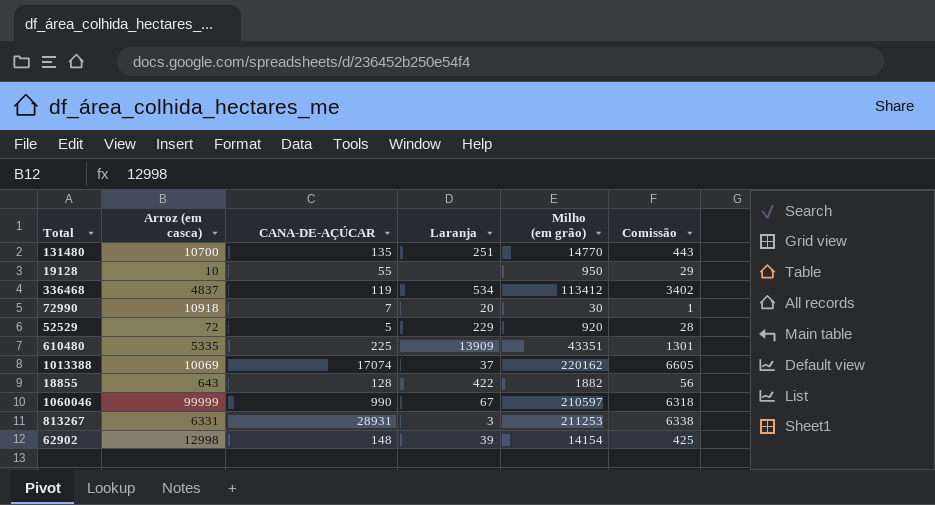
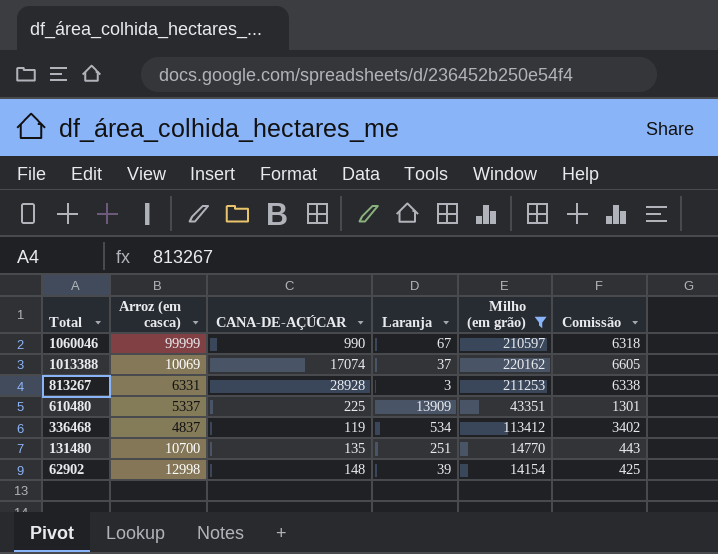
filter: none -> Milho (em grão) >= 14154
row order: none -> Total descending
813267 | CANA-DE-AÇÚCAR: 28931 -> 28928
610480 | Arroz (em casca): 5335 -> 5337

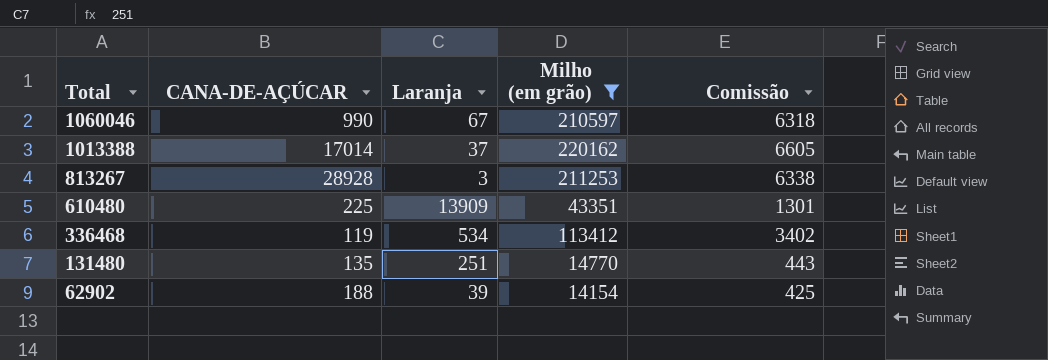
column Arroz (em casca) | position: 2 -> none
1013388 | CANA-DE-AÇÚCAR: 17074 -> 17014
62902 | CANA-DE-AÇÚCAR: 148 -> 188

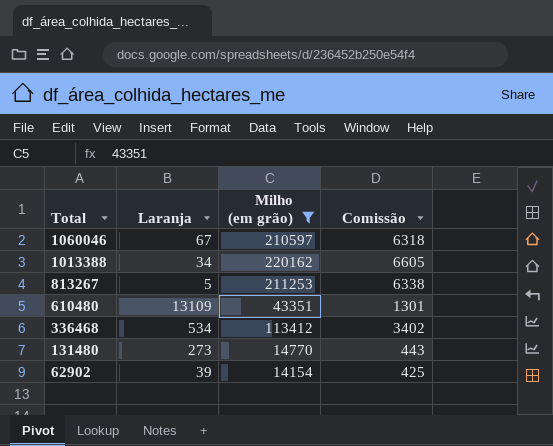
column CANA-DE-AÇÚCAR | position: 2 -> none
1013388 | Laranja: 37 -> 34
813267 | Laranja: 3 -> 5
610480 | Laranja: 13909 -> 13109
131480 | Laranja: 251 -> 273

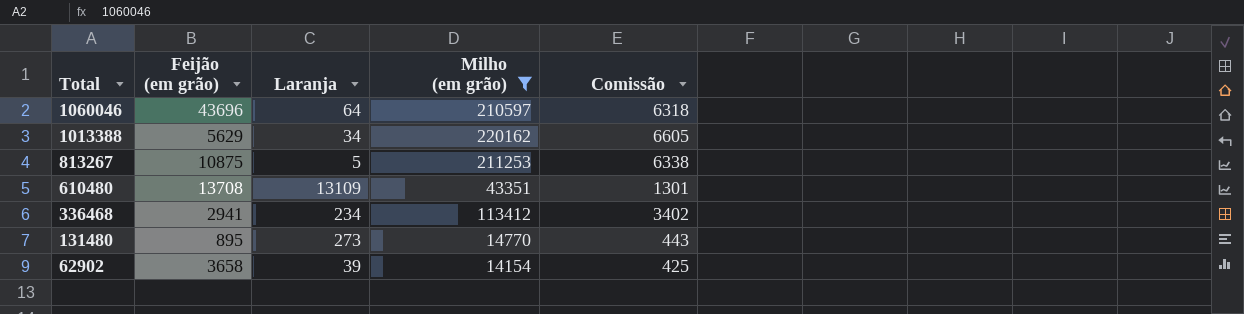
column Feijão (em grão) | position: none -> 2
1060046 | Laranja: 67 -> 64
336468 | Laranja: 534 -> 234

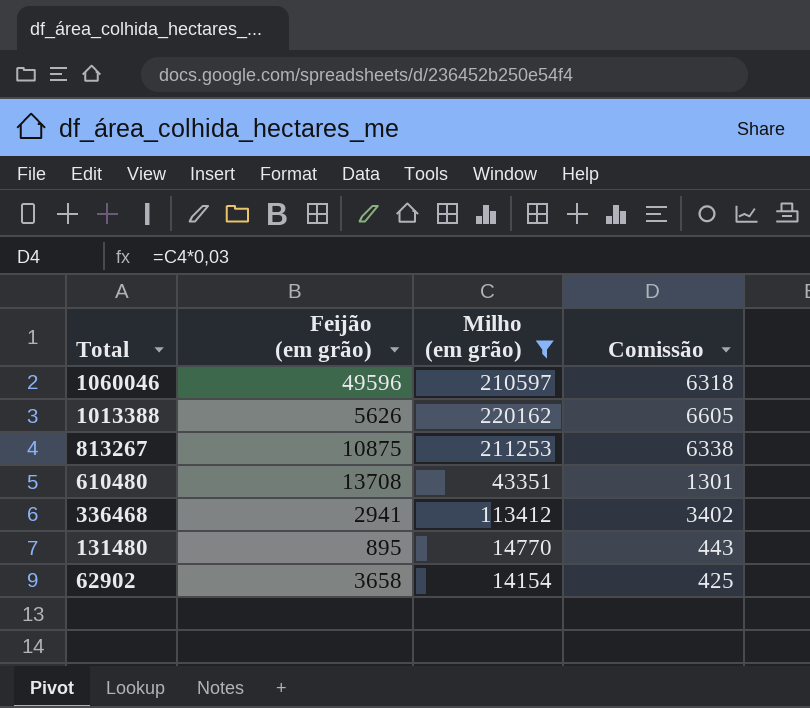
column Laranja | position: 3 -> none
1060046 | Feijão (em grão): 43696 -> 49596
1013388 | Feijão (em grão): 5629 -> 5626

